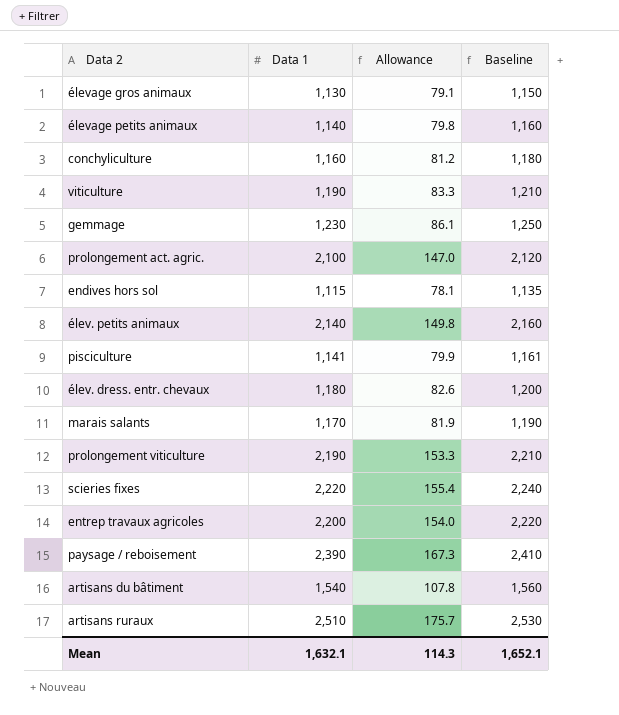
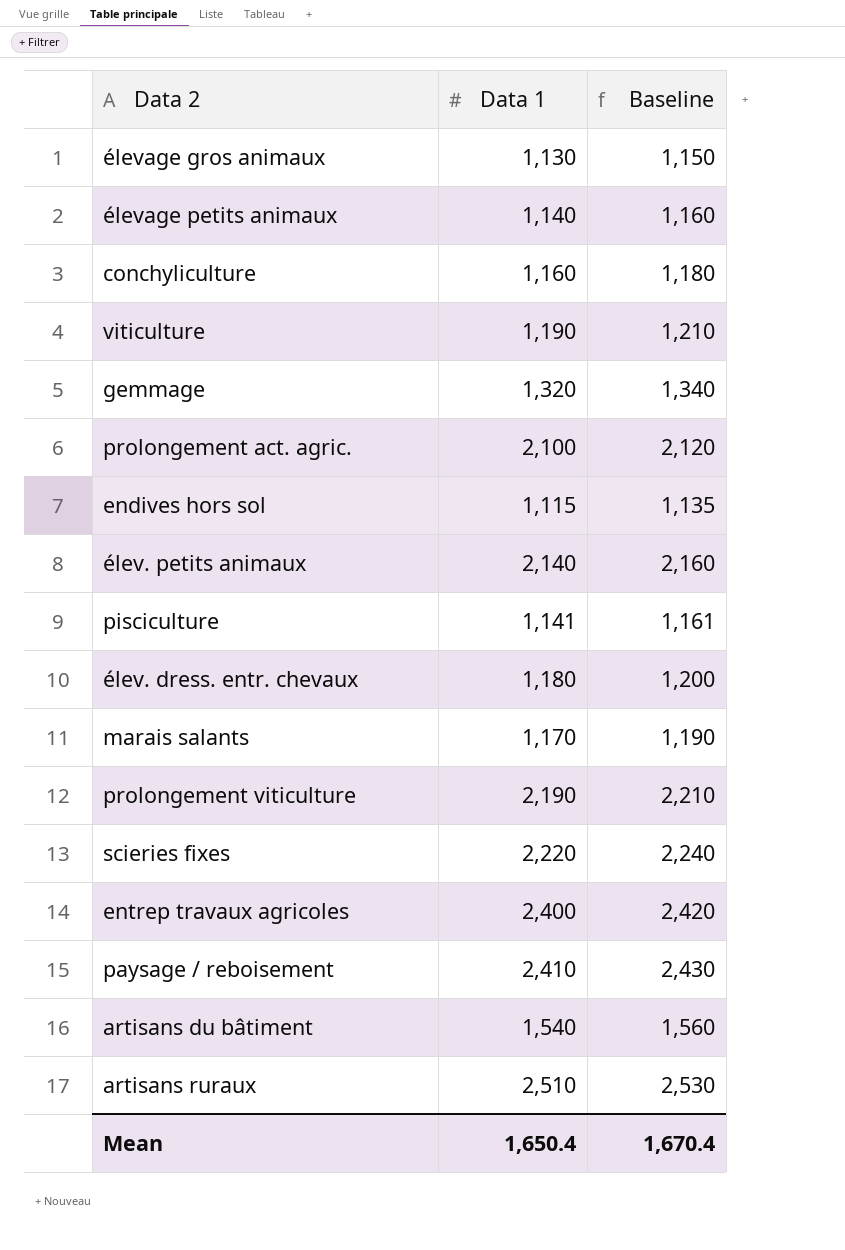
column Allowance | formula: [Data 1] * 0.07 -> none
gemmage | Data 1: 1,230 -> 1,320
gemmage | Baseline: 1,250 -> 1,340
entrep travaux agricoles | Data 1: 2,200 -> 2,400
entrep travaux agricoles | Baseline: 2,220 -> 2,420
paysage / reboisement | Data 1: 2,390 -> 2,410
paysage / reboisement | Baseline: 2,410 -> 2,430
Mean | Data 1: 1,632.1 -> 1,650.4
Mean | Baseline: 1,652.1 -> 1,670.4

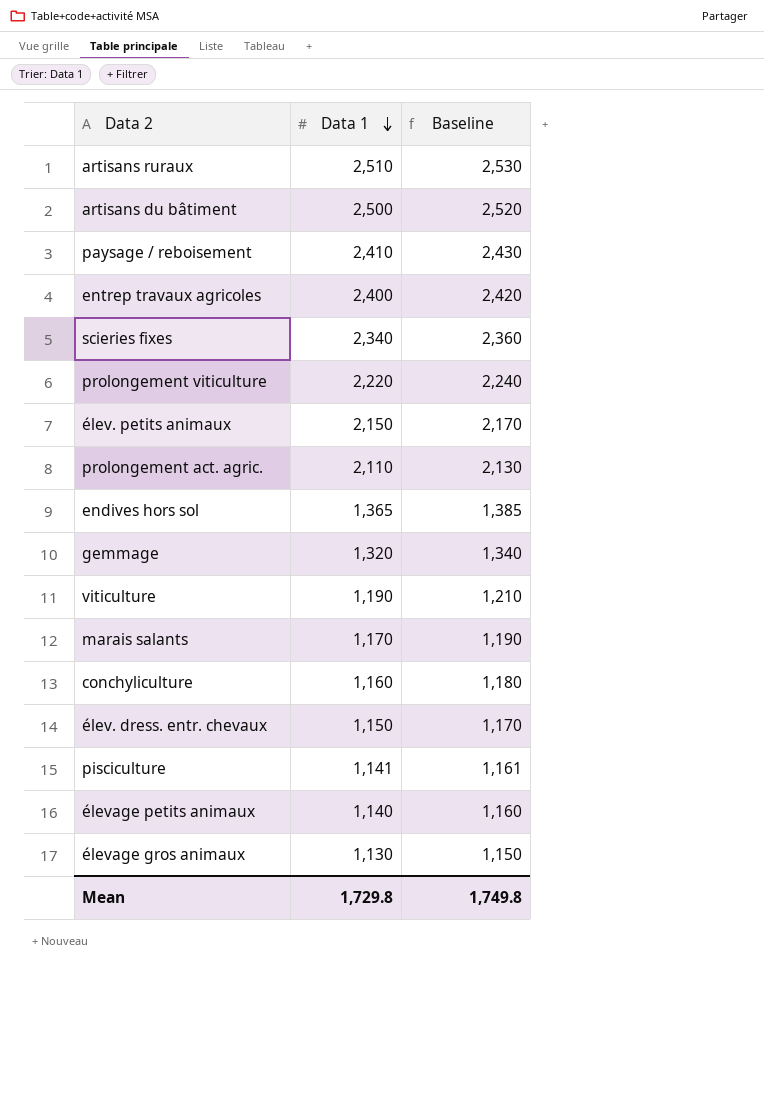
row order: none -> Data 1 descending
artisans du bâtiment | Data 1: 1,540 -> 2,500
artisans du bâtiment | Baseline: 1,560 -> 2,520
scieries fixes | Data 1: 2,220 -> 2,340
scieries fixes | Baseline: 2,240 -> 2,360
prolongement viticulture | Data 1: 2,190 -> 2,220
prolongement viticulture | Baseline: 2,210 -> 2,240
élev. petits animaux | Data 1: 2,140 -> 2,150
élev. petits animaux | Baseline: 2,160 -> 2,170
prolongement act. agric. | Data 1: 2,100 -> 2,110
prolongement act. agric. | Baseline: 2,120 -> 2,130
endives hors sol | Data 1: 1,115 -> 1,365
endives hors sol | Baseline: 1,135 -> 1,385
élev. dress. entr. chevaux | Data 1: 1,180 -> 1,150
élev. dress. entr. chevaux | Baseline: 1,200 -> 1,170
Mean | Data 1: 1,650.4 -> 1,729.8
Mean | Baseline: 1,670.4 -> 1,749.8

